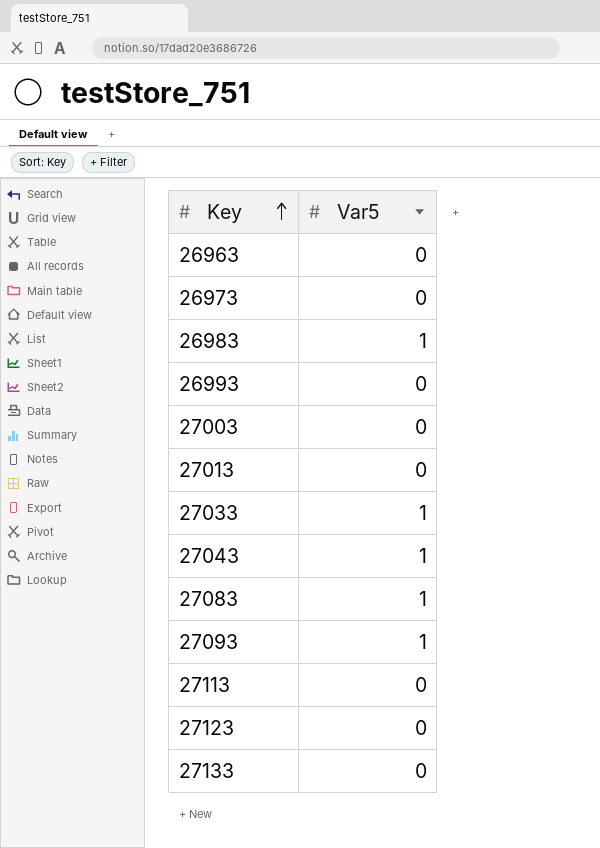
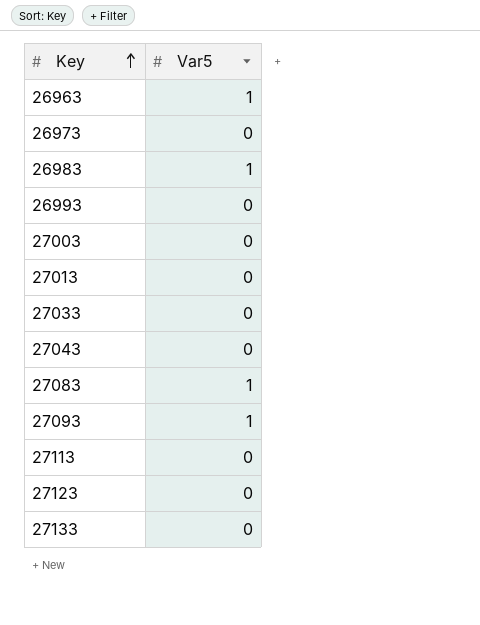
26963 | Var5: 0 -> 1
27033 | Var5: 1 -> 0
27043 | Var5: 1 -> 0

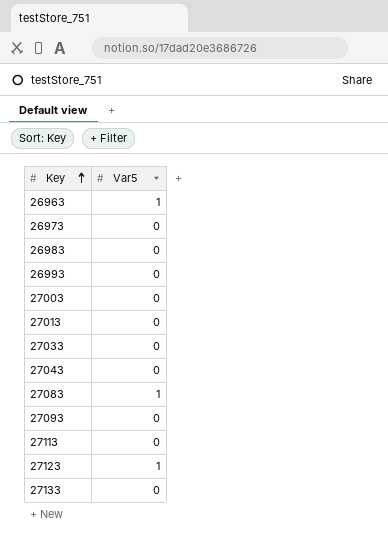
26983 | Var5: 1 -> 0
27093 | Var5: 1 -> 0
27123 | Var5: 0 -> 1

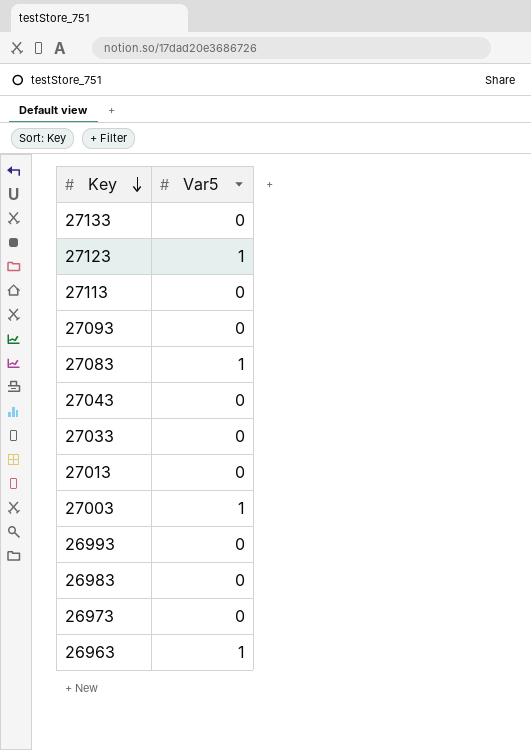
row order: Key ascending -> Key descending
27003 | Var5: 0 -> 1

